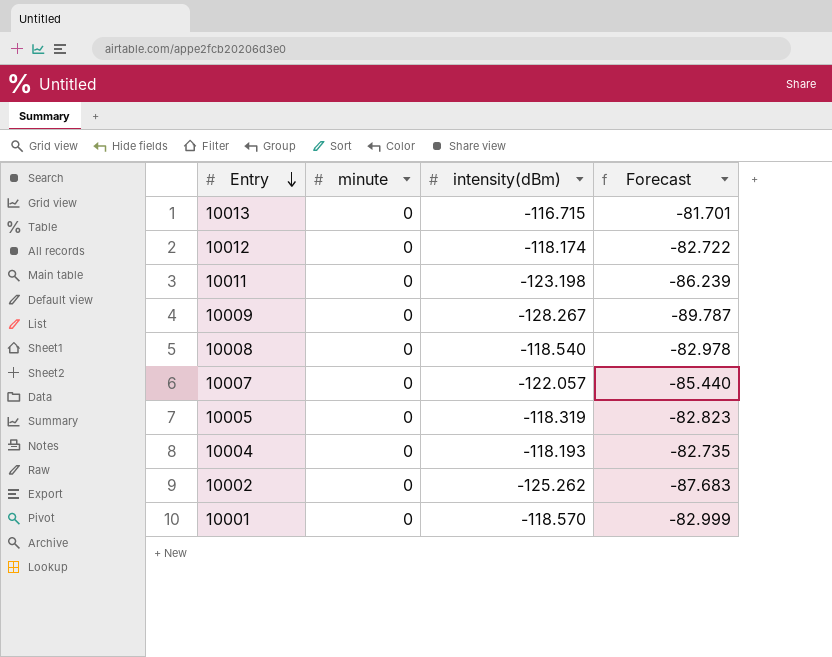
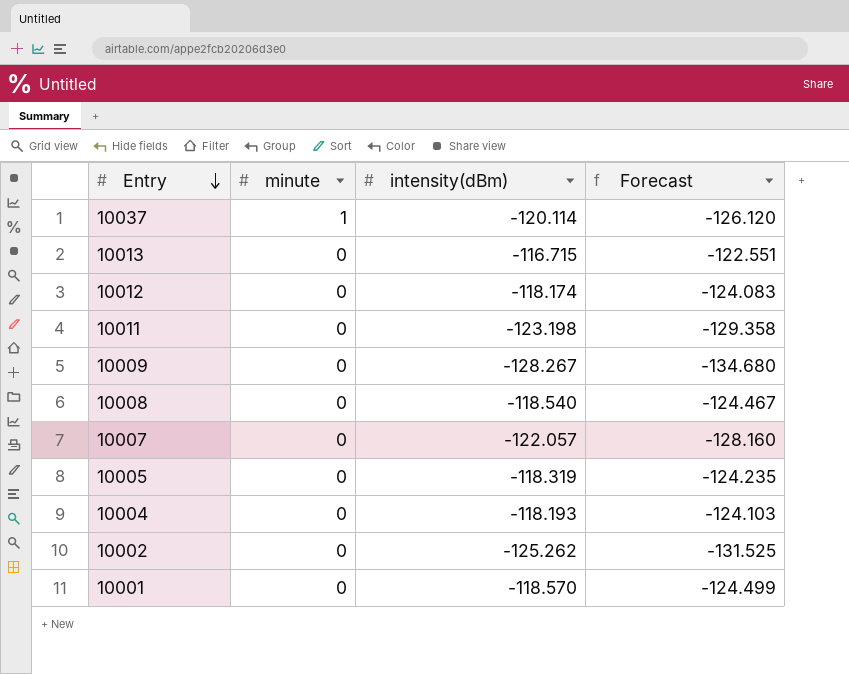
column Forecast | formula: [intensity(dBm)] * 0.7 -> [intensity(dBm)] * 1.05
row 10037: none -> 1 | -120.114 | -126.120

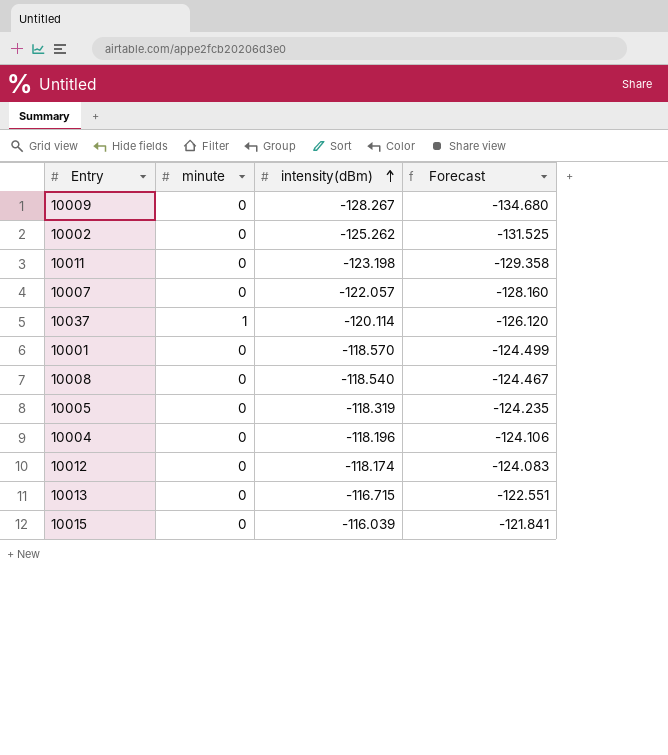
row order: Entry descending -> intensity(dBm) ascending
10004 | intensity(dBm): -118.193 -> -118.196
10004 | Forecast: -124.103 -> -124.106
row 10015: none -> 0 | -116.039 | -121.841

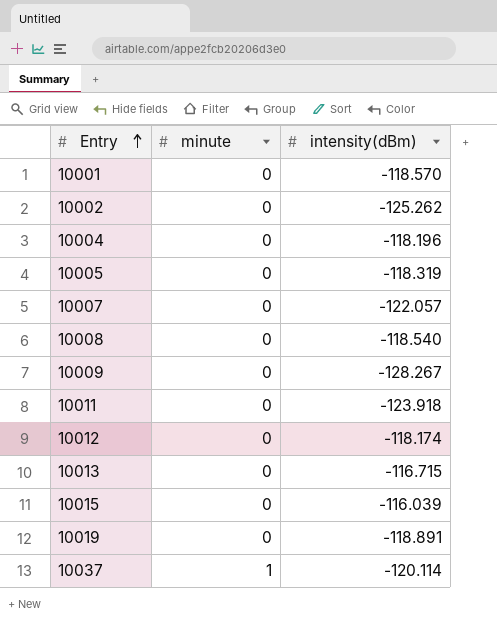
row order: intensity(dBm) ascending -> Entry ascending
column Forecast | formula: [intensity(dBm)] * 1.05 -> none
10011 | intensity(dBm): -123.198 -> -123.918
row 10019: none -> 0 | -118.891

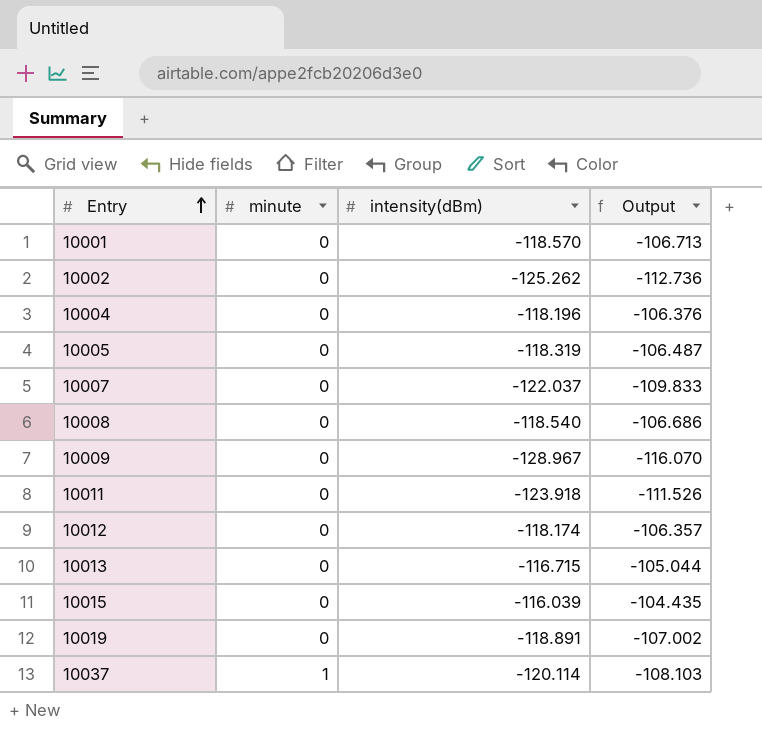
column Output | formula: none -> [intensity(dBm)] * 0.9
10007 | intensity(dBm): -122.057 -> -122.037
10009 | intensity(dBm): -128.267 -> -128.967

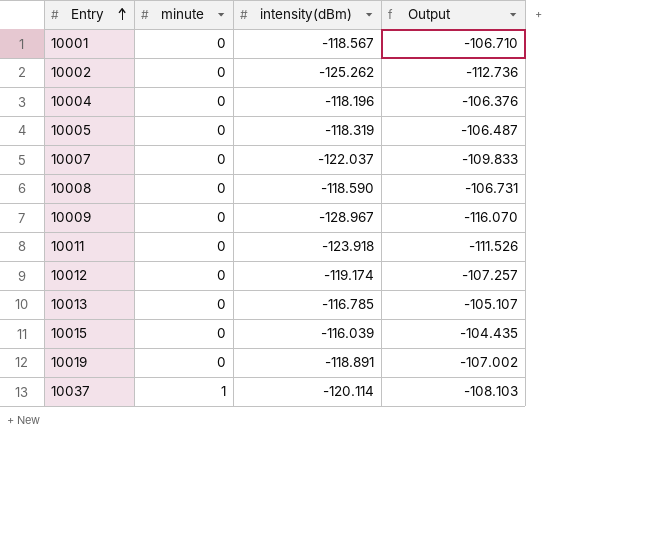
10001 | intensity(dBm): -118.570 -> -118.567
10001 | Output: -106.713 -> -106.710
10008 | intensity(dBm): -118.540 -> -118.590
10008 | Output: -106.686 -> -106.731
10012 | intensity(dBm): -118.174 -> -119.174
10012 | Output: -106.357 -> -107.257
10013 | intensity(dBm): -116.715 -> -116.785
10013 | Output: -105.044 -> -105.107

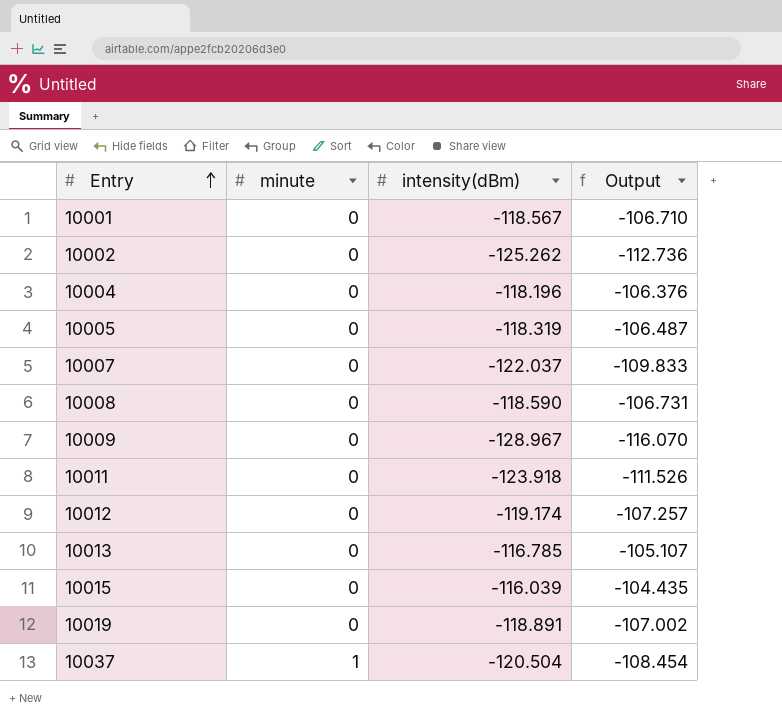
10037 | intensity(dBm): -120.114 -> -120.504
10037 | Output: -108.103 -> -108.454

